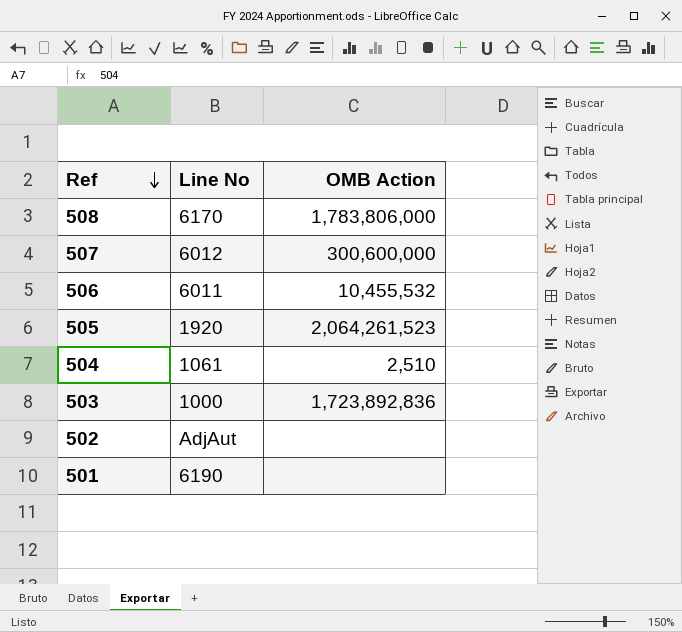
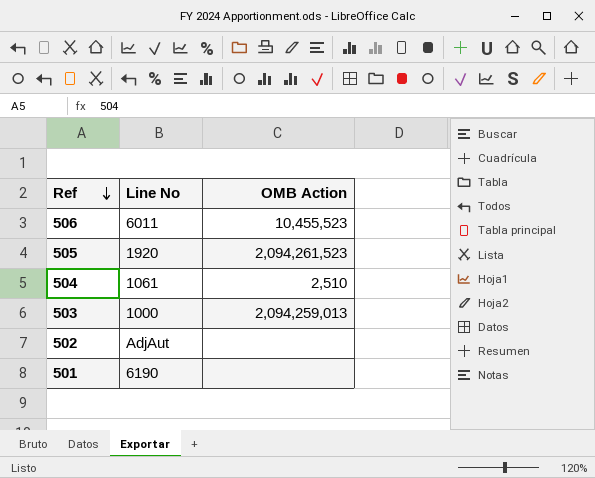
row 508: 6170 | 1,783,806,000 -> none
row 507: 6012 | 300,600,000 -> none
506 | OMB Action: 10,455,532 -> 10,455,523
505 | OMB Action: 2,064,261,523 -> 2,094,261,523
503 | OMB Action: 1,723,892,836 -> 2,094,259,013

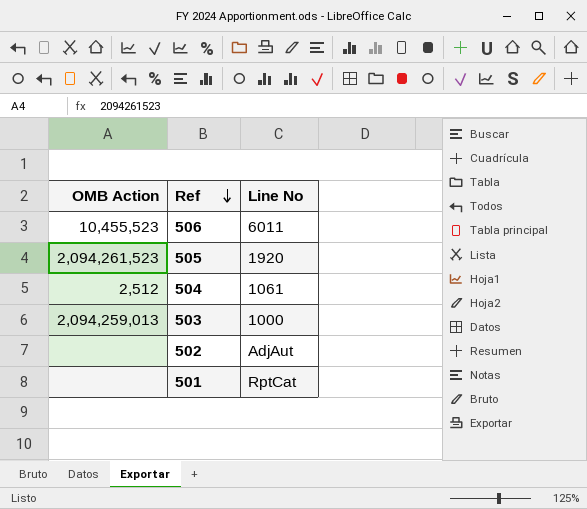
column OMB Action | position: 3 -> 1
504 | OMB Action: 2,510 -> 2,512
501 | Line No: 6190 -> RptCat

